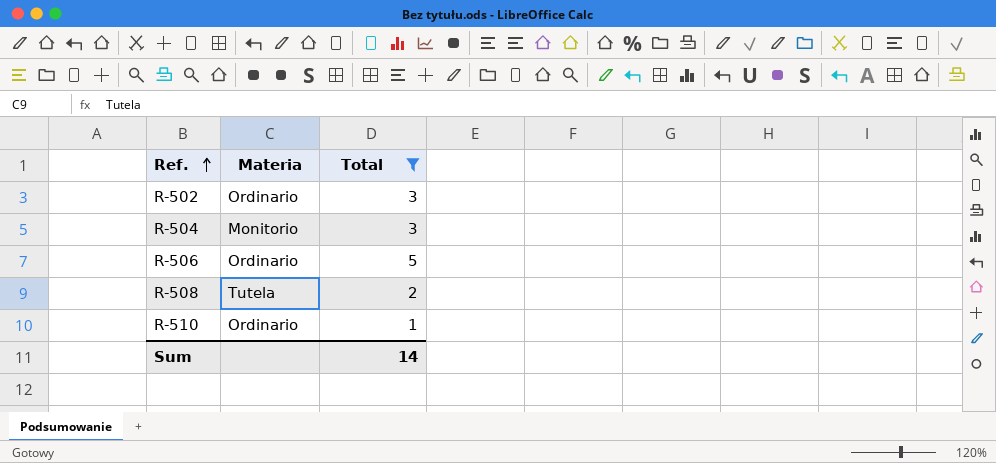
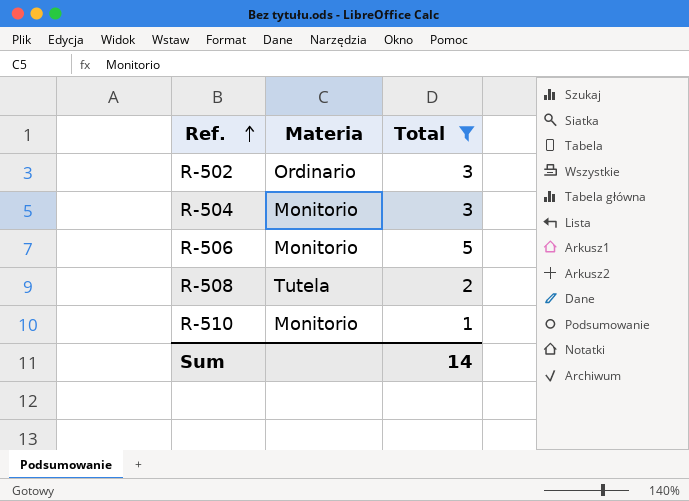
R-506 | Materia: Ordinario -> Monitorio
R-510 | Materia: Ordinario -> Monitorio

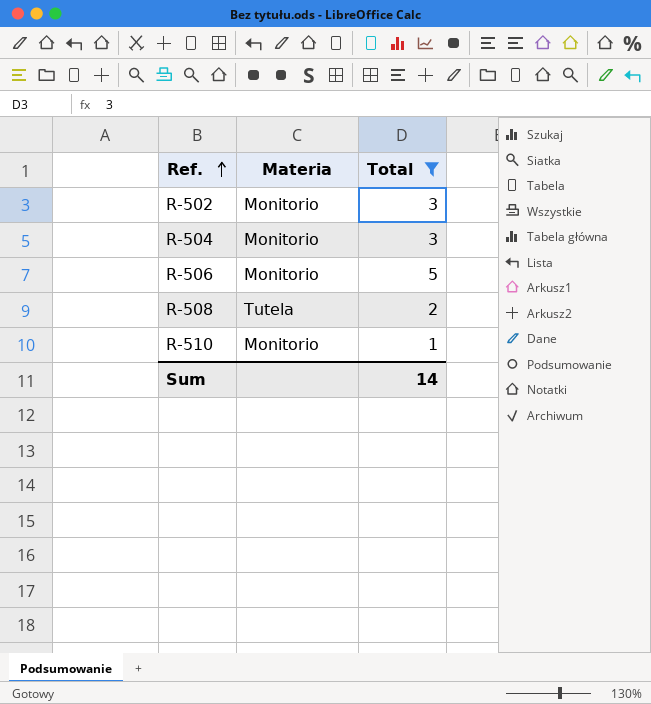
R-502 | Materia: Ordinario -> Monitorio

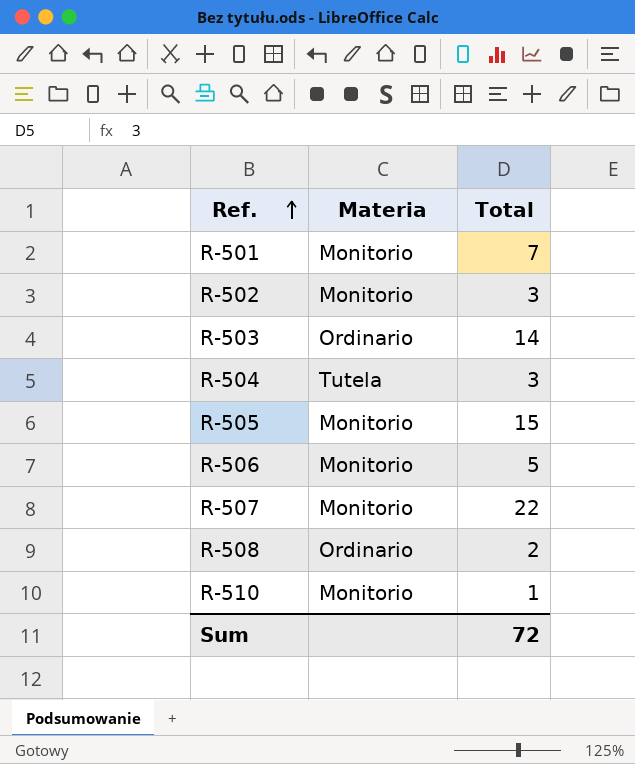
filter: Total <= 5 -> none
R-504 | Materia: Monitorio -> Tutela
R-508 | Materia: Tutela -> Ordinario
Sum | Total: 14 -> 72

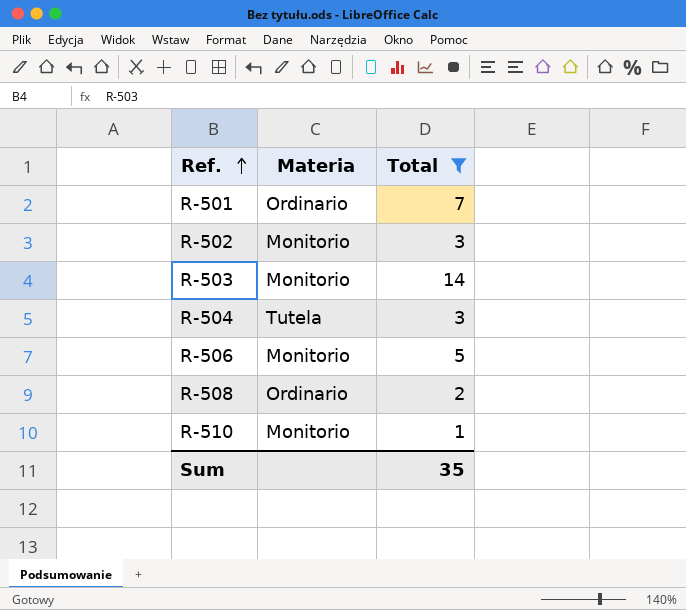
filter: none -> Total <= 14
R-501 | Materia: Monitorio -> Ordinario
R-503 | Materia: Ordinario -> Monitorio
Sum | Total: 72 -> 35

